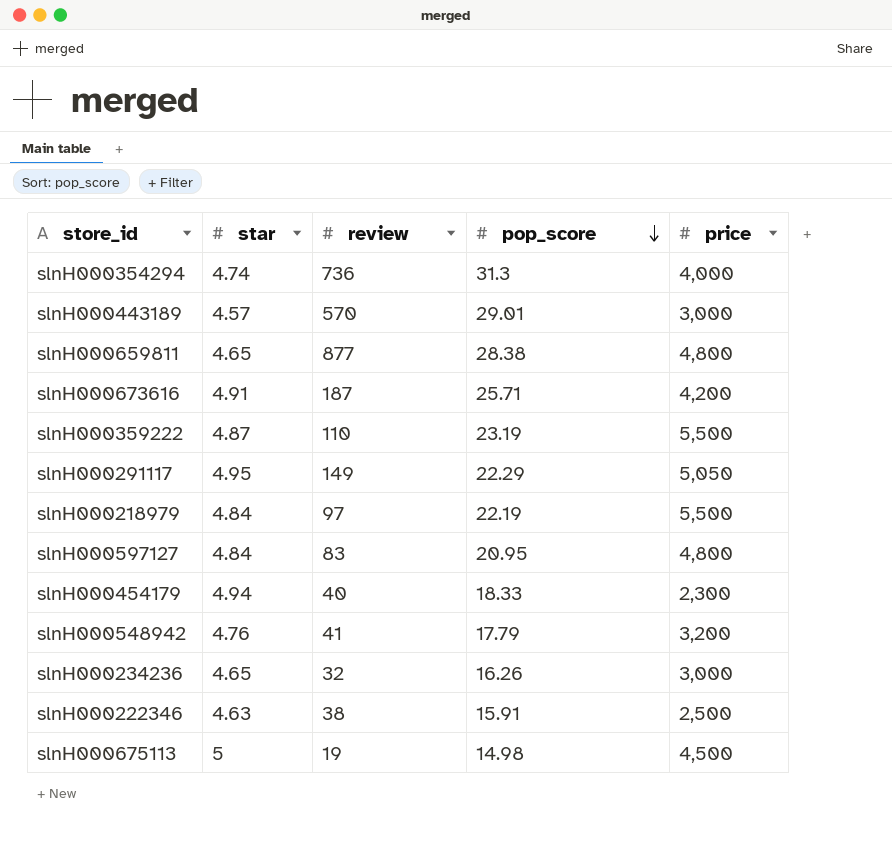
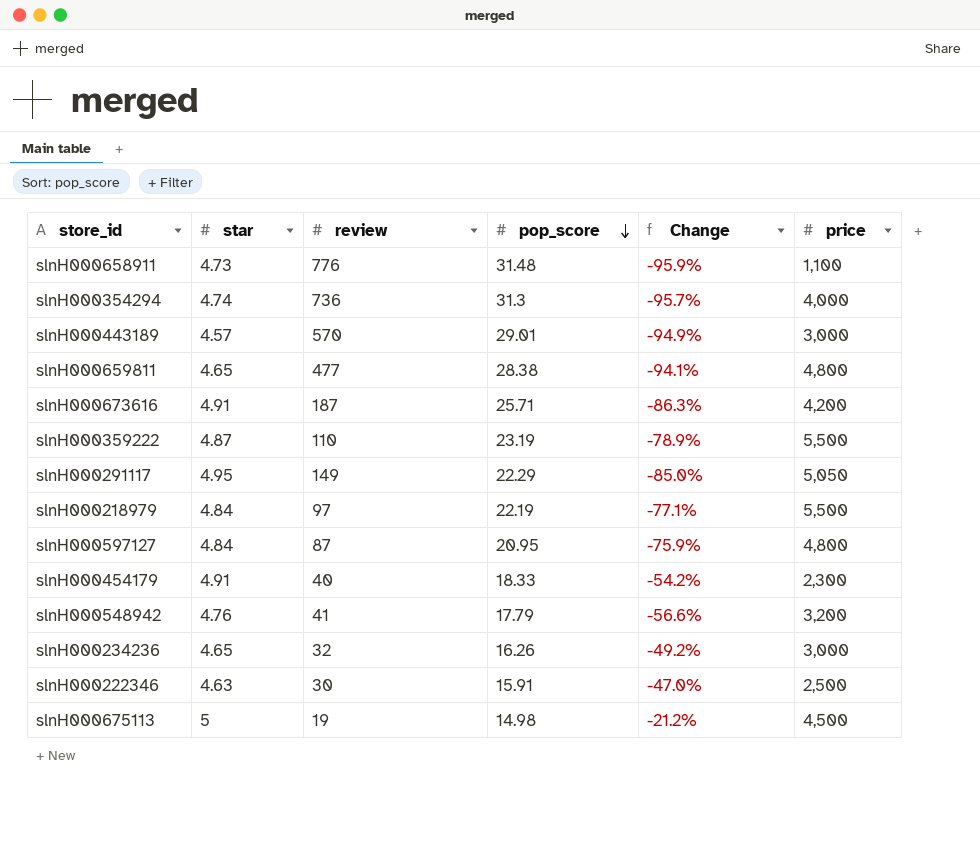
column Change | formula: none -> ([pop_score] - [review]) / [review]
row slnH000658911: none -> 4.73 | 776 | 31.48 | -95.9% | 1,100
slnH000659811 | review: 877 -> 477
slnH000597127 | review: 83 -> 87
slnH000454179 | star: 4.94 -> 4.91
slnH000222346 | review: 38 -> 30

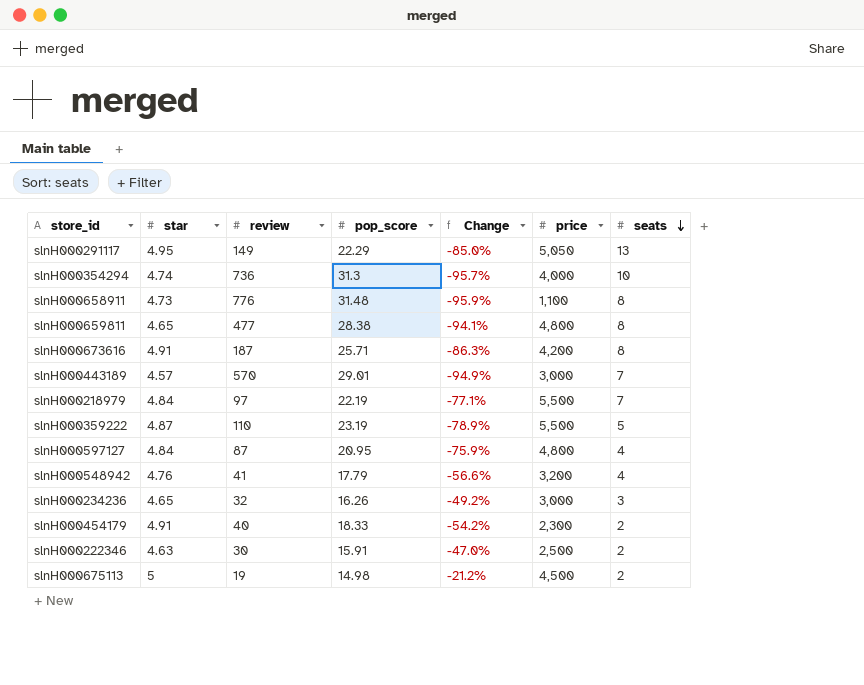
row order: pop_score descending -> seats descending
column seats | position: none -> 7

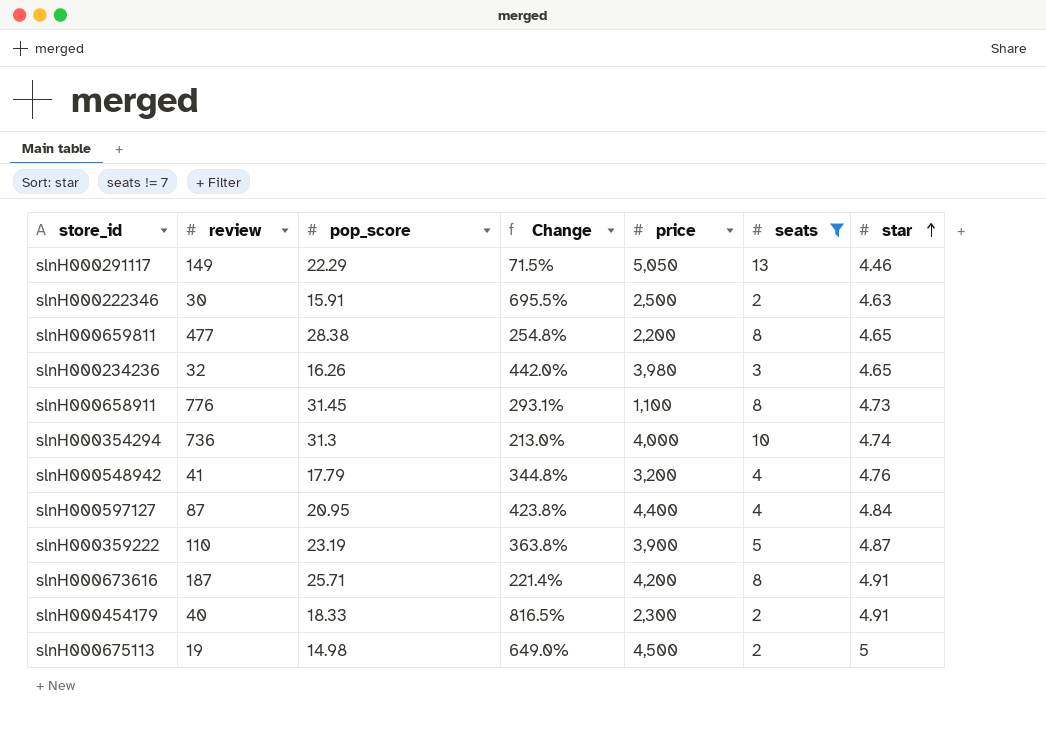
filter: none -> seats != 7
row order: seats descending -> star ascending
column Change | formula: ([pop_score] - [review]) / [review] -> ([pop_score] - [seats]) / [seats]
column star | position: 2 -> 7
slnH000291117 | star: 4.95 -> 4.46
slnH000659811 | price: 4,800 -> 2,200
slnH000234236 | price: 3,000 -> 3,980
slnH000658911 | pop_score: 31.48 -> 31.45
slnH000597127 | price: 4,800 -> 4,400
slnH000359222 | price: 5,500 -> 3,900

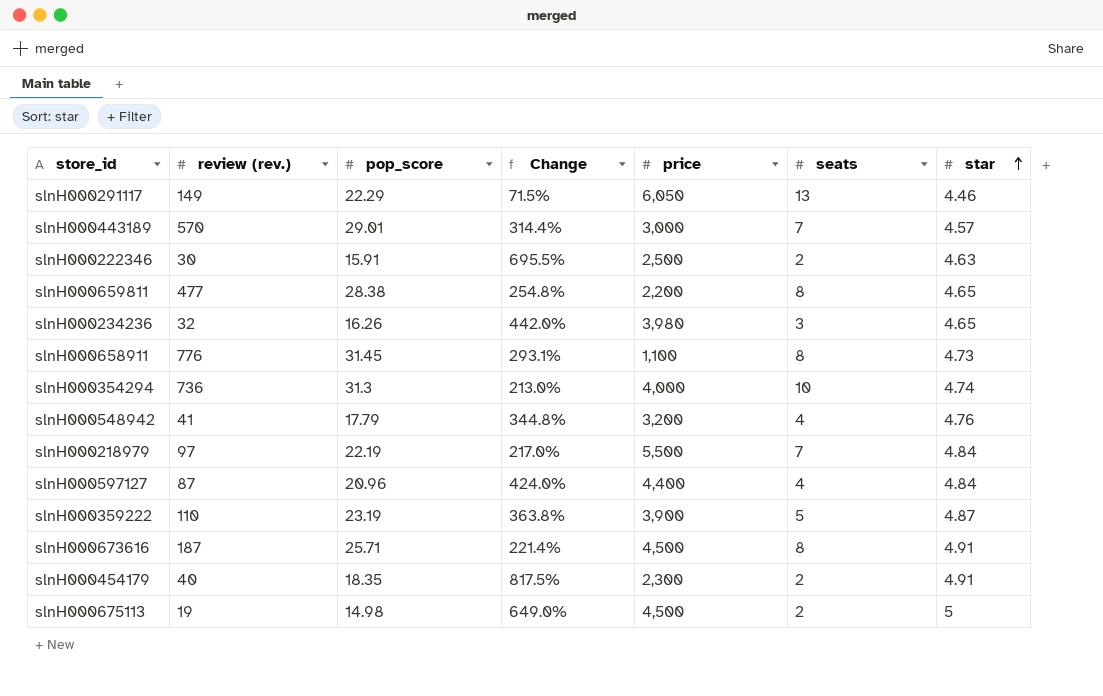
filter: seats != 7 -> none
column name: review -> review (rev.)
slnH000291117 | price: 5,050 -> 6,050
slnH000597127 | pop_score: 20.95 -> 20.96
slnH000597127 | Change: 423.8% -> 424.0%
slnH000673616 | price: 4,200 -> 4,500
slnH000454179 | pop_score: 18.33 -> 18.35
slnH000454179 | Change: 816.5% -> 817.5%

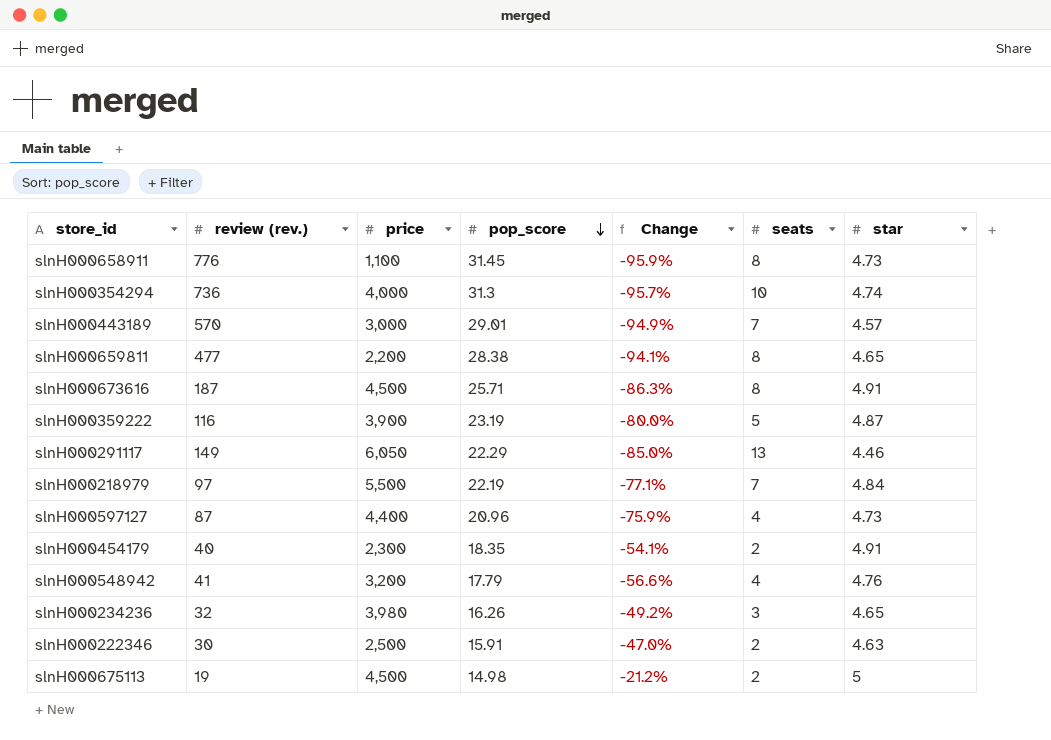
row order: star ascending -> pop_score descending
column price | position: 5 -> 3
column Change | formula: ([pop_score] - [seats]) / [seats] -> ([pop_score] - [review (rev.)]) / [review (rev.)]
slnH000359222 | review (rev.): 110 -> 116
slnH000597127 | star: 4.84 -> 4.73

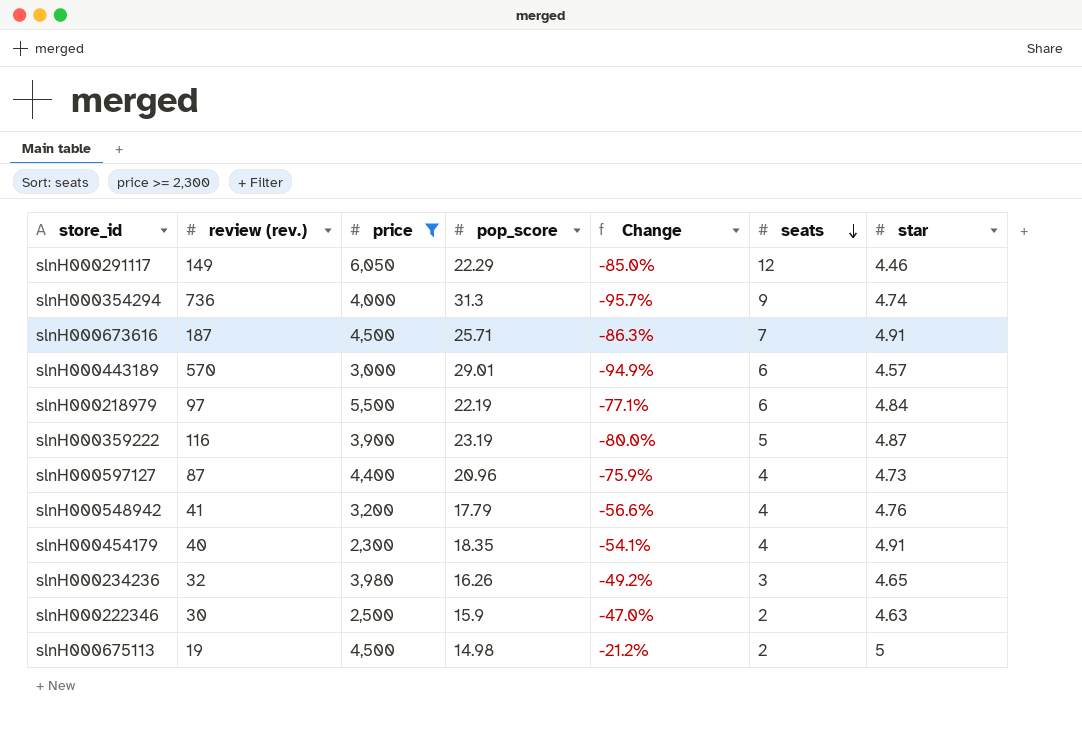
filter: none -> price >= 2,300
row order: pop_score descending -> seats descending
slnH000291117 | seats: 13 -> 12
slnH000354294 | seats: 10 -> 9
slnH000673616 | seats: 8 -> 7
slnH000443189 | seats: 7 -> 6
slnH000218979 | seats: 7 -> 6
slnH000454179 | seats: 2 -> 4
slnH000222346 | pop_score: 15.91 -> 15.9

